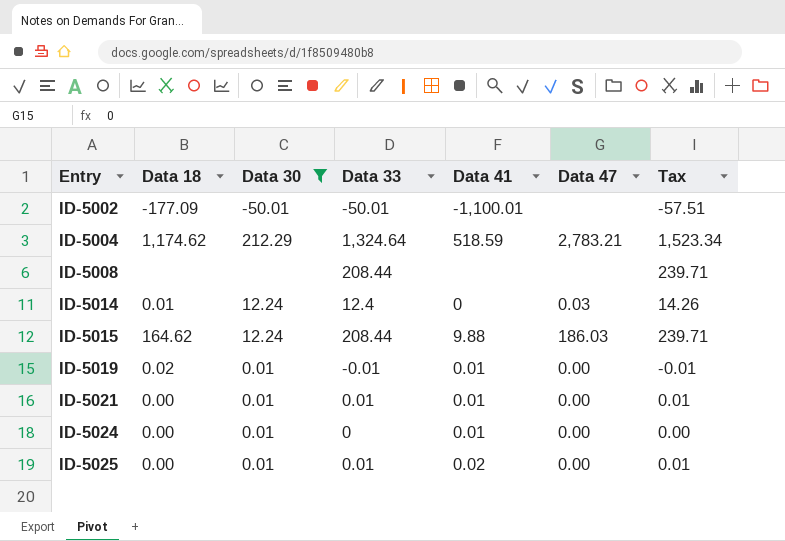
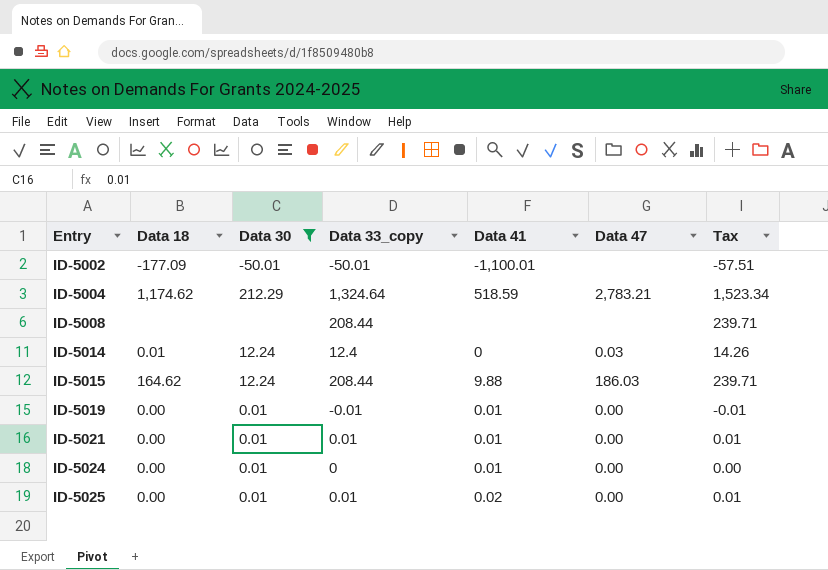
column name: Data 33 -> Data 33_copy
ID-5019 | Data 18: 0.02 -> 0.00

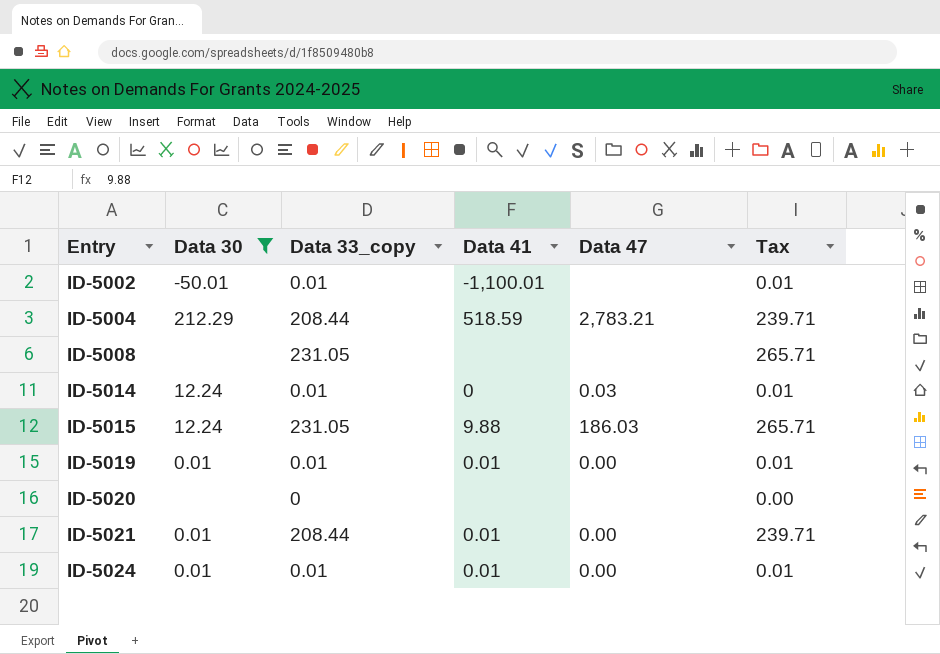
column Data 18 | position: 2 -> none
row ID-5025: 0.00 | 0.01 | 0.01 | 0.02 | 0.00 | 0.01 -> none
ID-5002 | Data 33_copy: -50.01 -> 0.01
ID-5002 | Tax: -57.51 -> 0.01
ID-5004 | Data 33_copy: 1,324.64 -> 208.44
ID-5004 | Tax: 1,523.34 -> 239.71
ID-5008 | Data 33_copy: 208.44 -> 231.05
ID-5008 | Tax: 239.71 -> 265.71
ID-5014 | Data 33_copy: 12.4 -> 0.01
ID-5014 | Tax: 14.26 -> 0.01
ID-5015 | Data 33_copy: 208.44 -> 231.05
ID-5015 | Tax: 239.71 -> 265.71
ID-5019 | Data 33_copy: -0.01 -> 0.01
ID-5019 | Tax: -0.01 -> 0.01
row ID-5020: none -> none | 0 | none | none | 0.00
ID-5021 | Data 33_copy: 0.01 -> 208.44
ID-5021 | Tax: 0.01 -> 239.71
ID-5024 | Data 33_copy: 0 -> 0.01
ID-5024 | Tax: 0.00 -> 0.01

